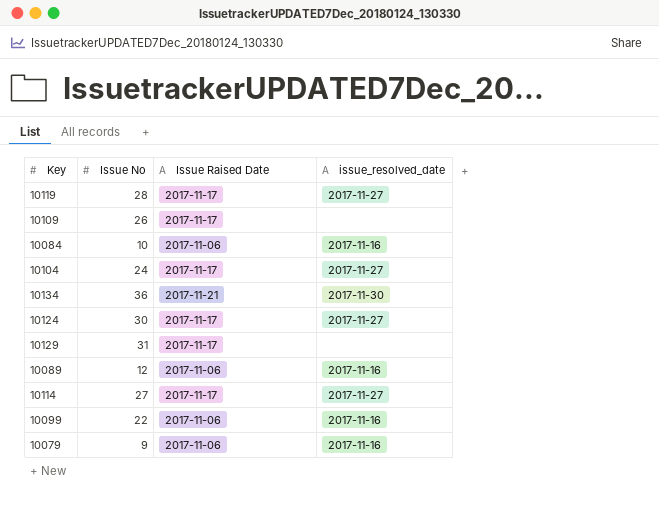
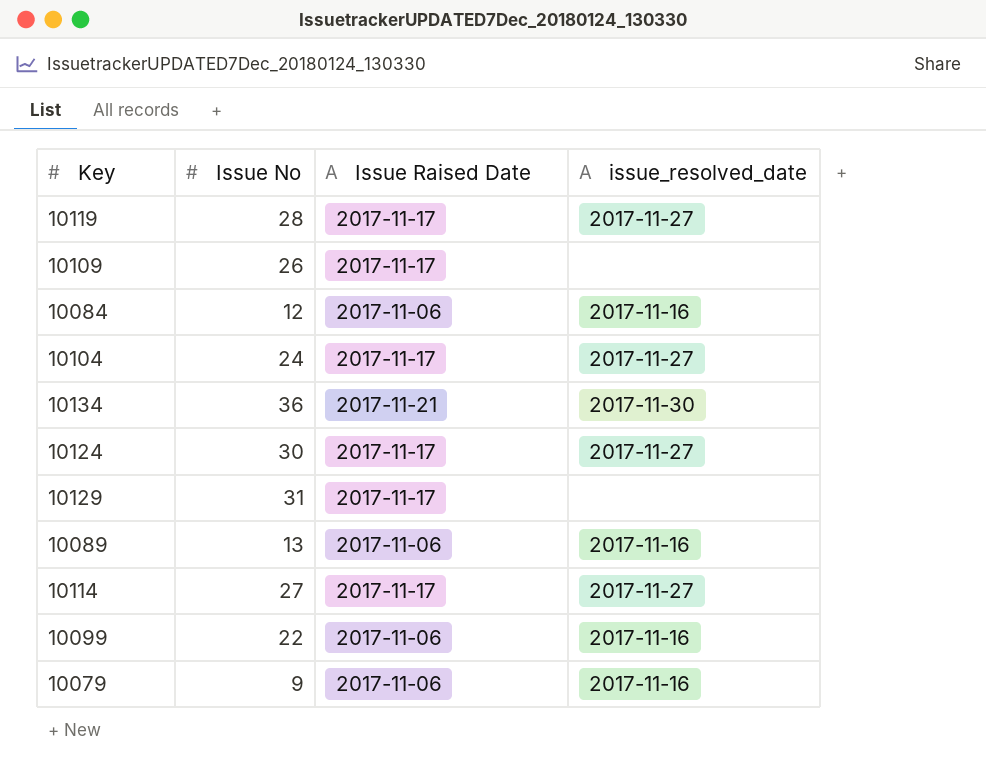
10084 | Issue No: 10 -> 12
10089 | Issue No: 12 -> 13

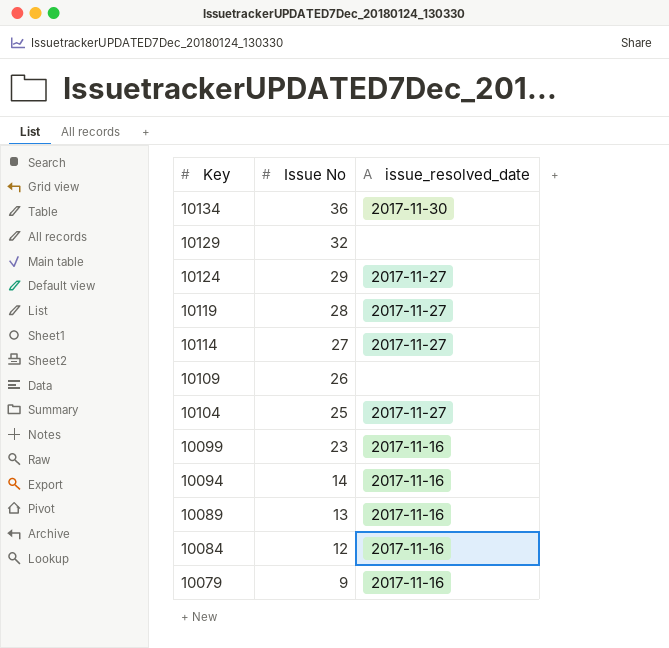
row order: none -> Key descending
column Issue Raised Date | position: 3 -> none
10129 | Issue No: 31 -> 32
10124 | Issue No: 30 -> 29
10104 | Issue No: 24 -> 25
10099 | Issue No: 22 -> 23
row 10094: none -> 14 | 2017-11-16

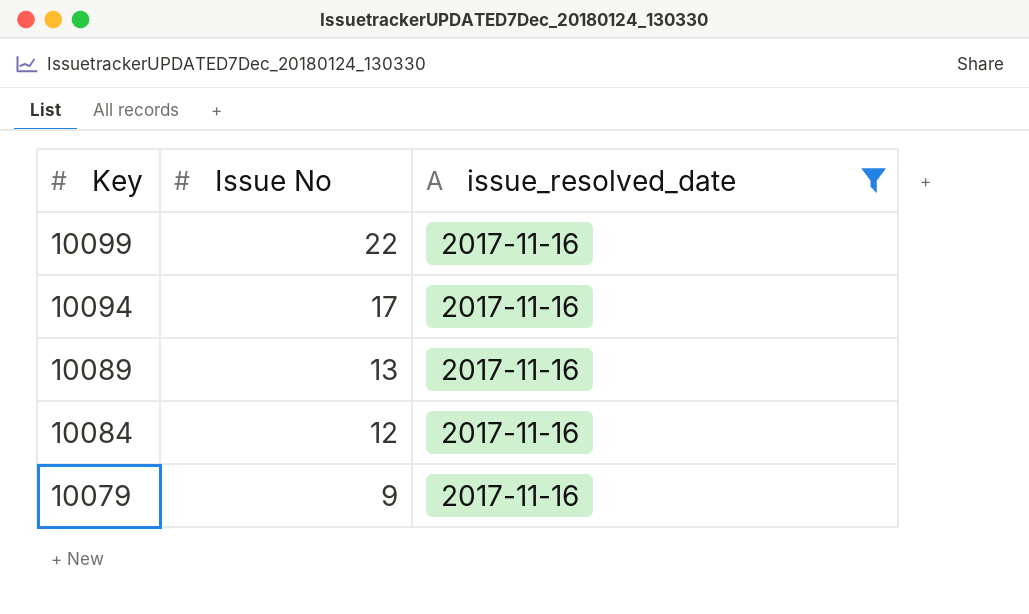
filter: none -> issue_resolved_date = 2017-11-16
10099 | Issue No: 23 -> 22
10094 | Issue No: 14 -> 17

